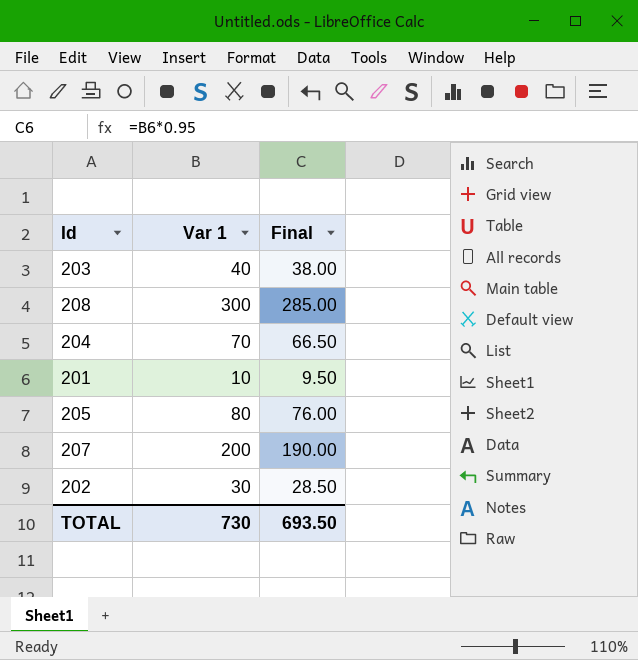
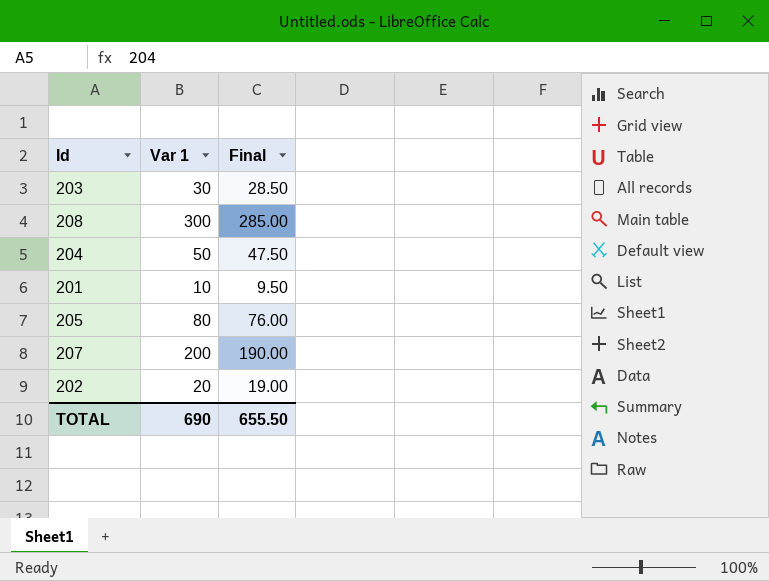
203 | Var 1: 40 -> 30
203 | Final: 38.00 -> 28.50
204 | Var 1: 70 -> 50
204 | Final: 66.50 -> 47.50
202 | Var 1: 30 -> 20
202 | Final: 28.50 -> 19.00
TOTAL | Var 1: 730 -> 690
TOTAL | Final: 693.50 -> 655.50

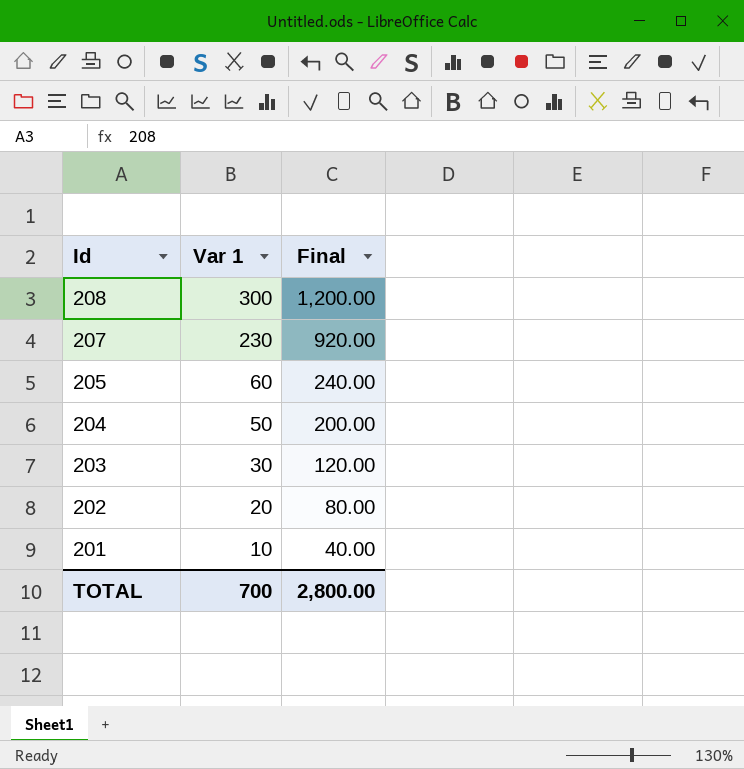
row order: none -> Id descending
column Final | formula: [Var 1] * 0.95 -> [Var 1] * 4
207 | Var 1: 200 -> 230
205 | Var 1: 80 -> 60
TOTAL | Var 1: 690 -> 700
TOTAL | Final: 655.50 -> 2,800.00

